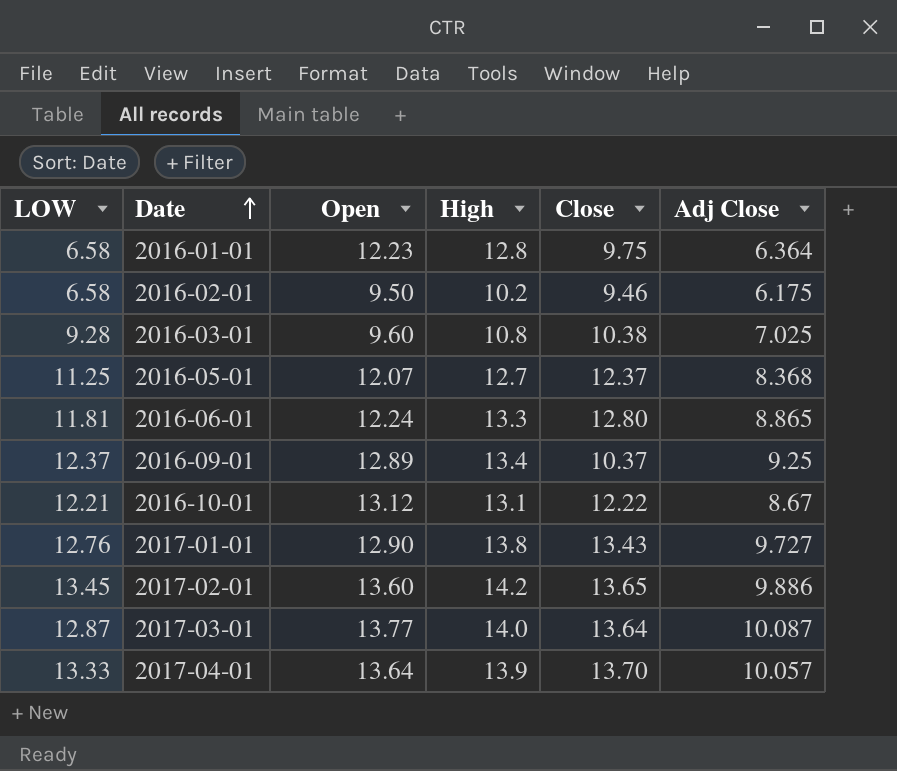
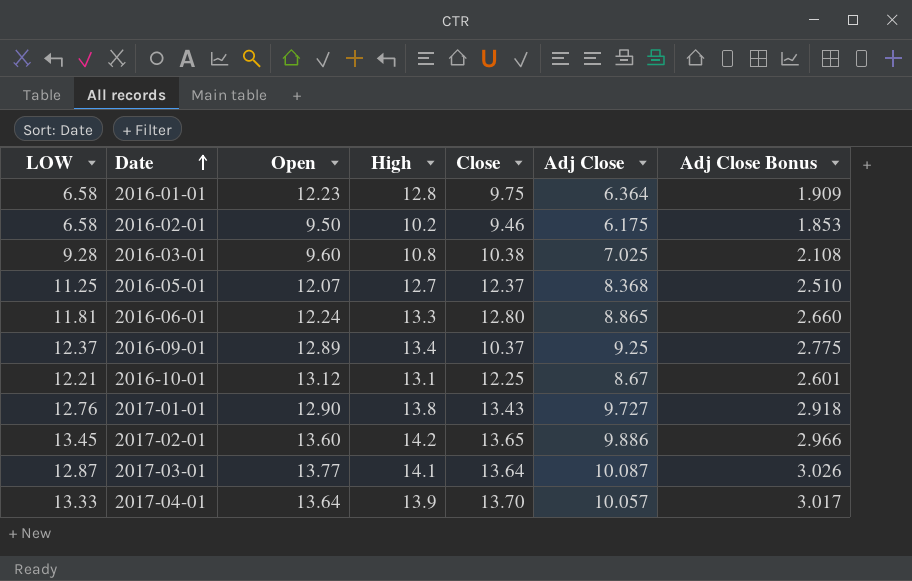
column Adj Close Bonus | formula: none -> [Adj Close] * 0.3
2016-10-01 | Close: 12.22 -> 12.25
2017-03-01 | High: 14.0 -> 14.1

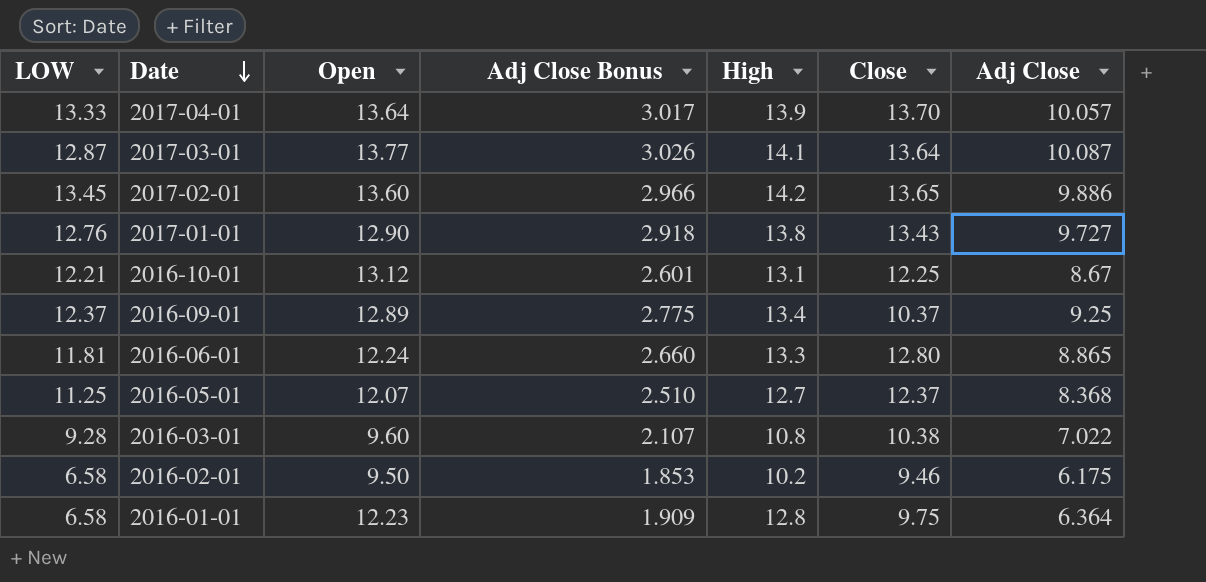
row order: Date ascending -> Date descending
column Adj Close Bonus | position: 7 -> 4
2016-03-01 | Adj Close Bonus: 2.108 -> 2.107
2016-03-01 | Adj Close: 7.025 -> 7.022

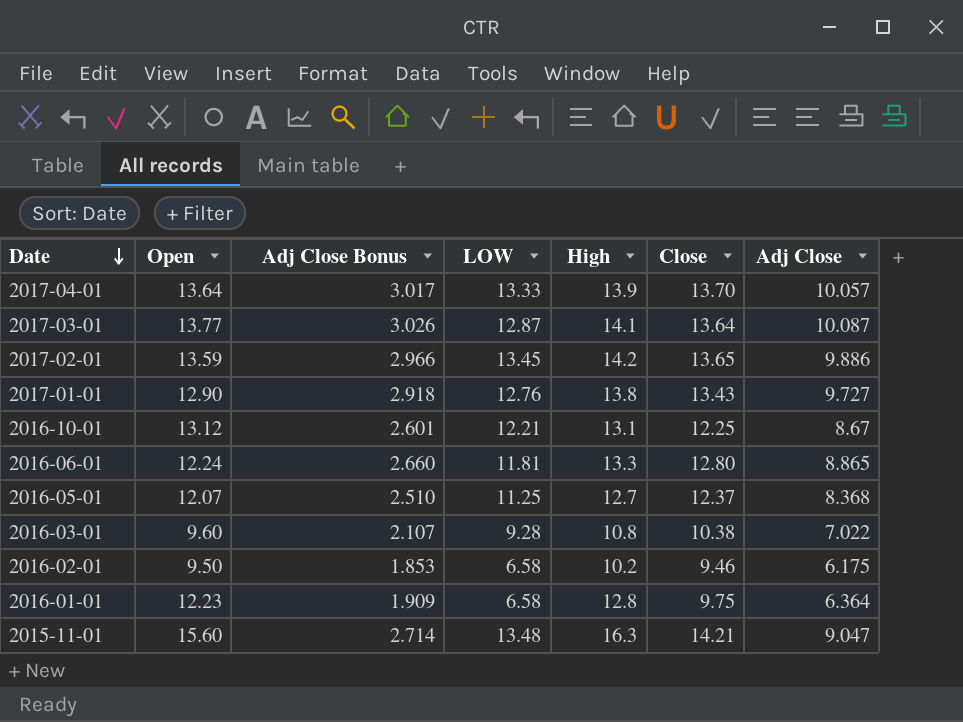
column LOW | position: 1 -> 4
row 2016-09-01: 12.37 | 12.89 | 2.775 | 13.4 | 10.37 | 9.25 -> none
2017-02-01 | Open: 13.60 -> 13.59
row 2015-11-01: none -> 15.60 | 2.714 | 13.48 | 16.3 | 14.21 | 9.047

